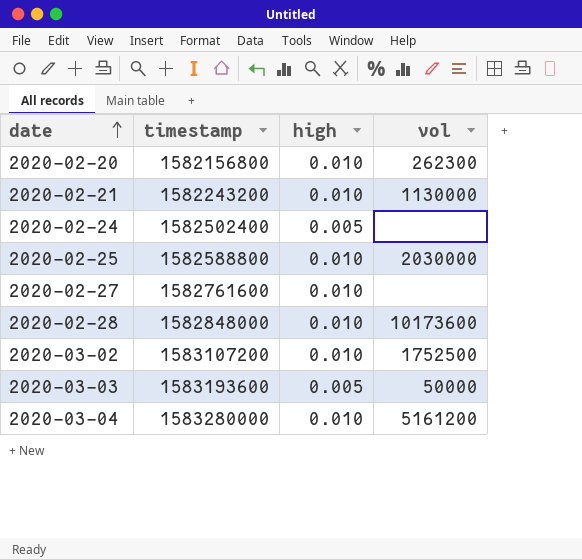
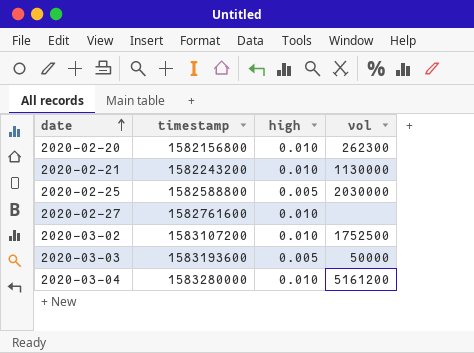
row 2020-02-24: 1582502400 | 0.005 | none -> none
row 2020-02-28: 1582848000 | 0.010 | 10173600 -> none
2020-02-25 | high: 0.010 -> 0.005

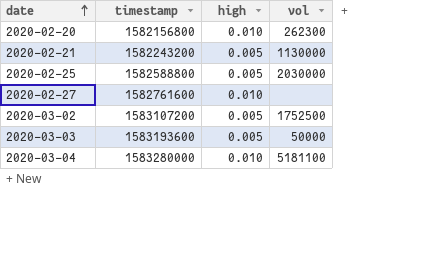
2020-02-21 | high: 0.010 -> 0.005
2020-03-02 | high: 0.010 -> 0.005
2020-03-04 | vol: 5161200 -> 5181100

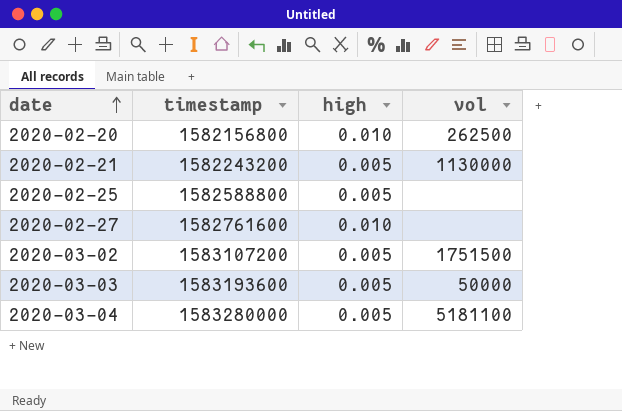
2020-02-20 | vol: 262300 -> 262500
2020-02-25 | vol: 2030000 -> none
2020-03-02 | vol: 1752500 -> 1751500
2020-03-04 | high: 0.010 -> 0.005

